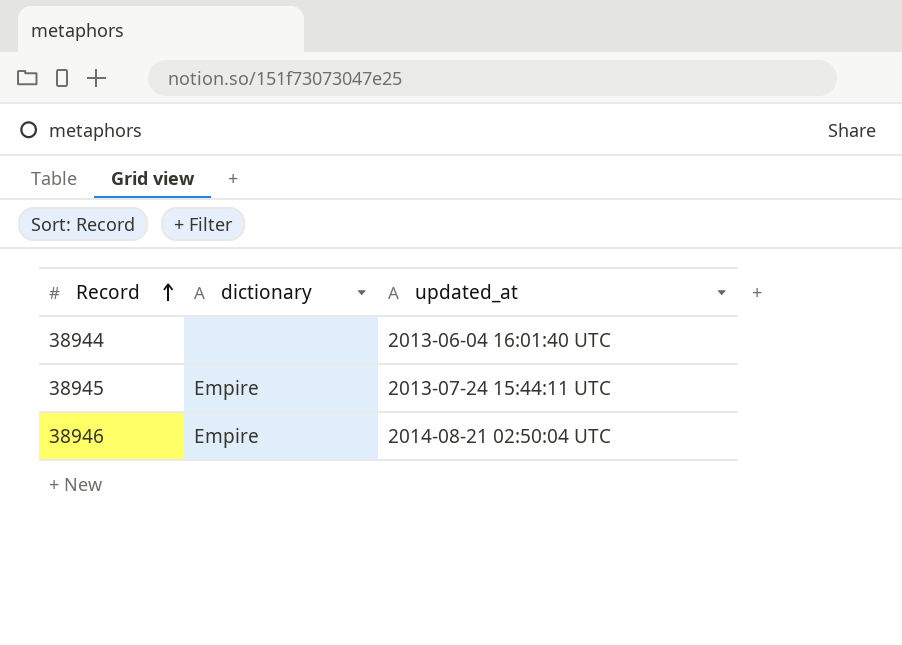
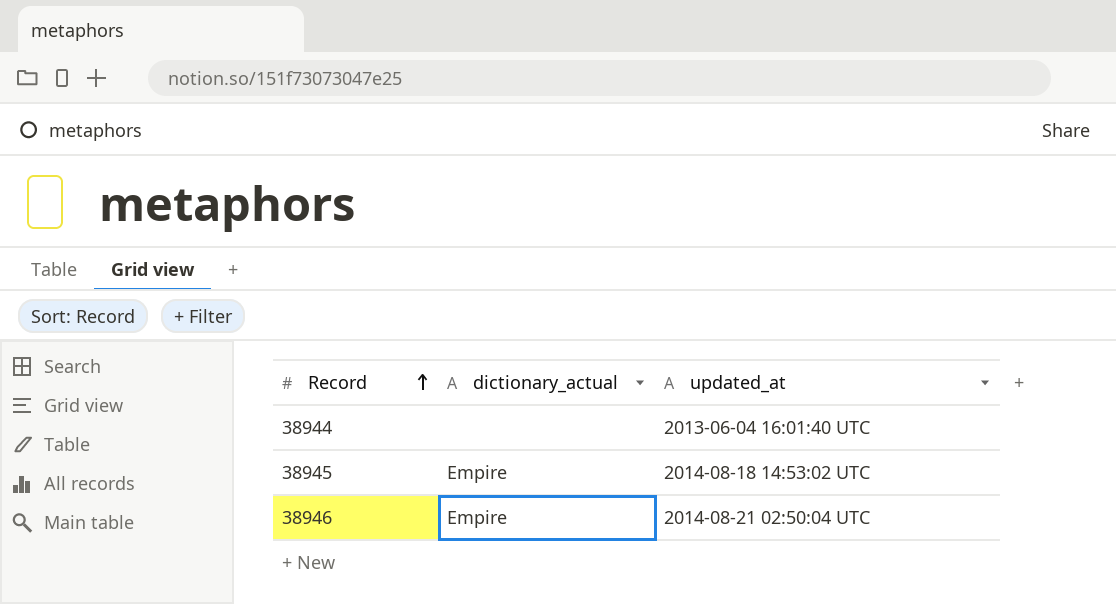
column name: dictionary -> dictionary_actual
38945 | updated_at: 2013-07-24 15:44:11 UTC -> 2014-08-18 14:53:02 UTC

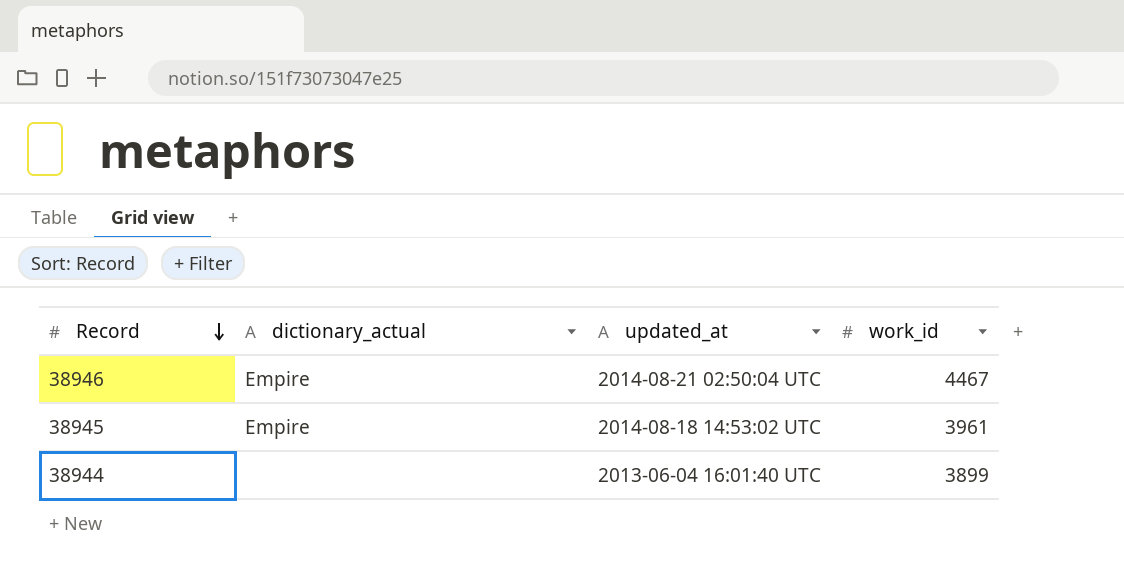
row order: Record ascending -> Record descending
column work_id | position: none -> 4

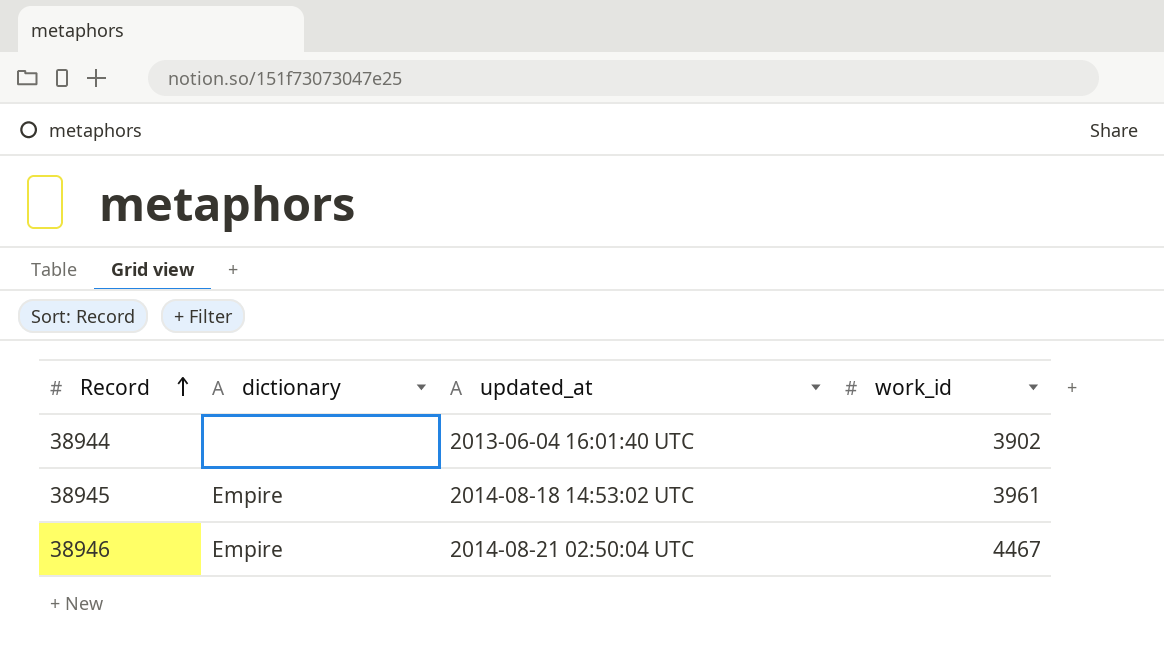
row order: Record descending -> Record ascending
column name: dictionary_actual -> dictionary
38944 | work_id: 3899 -> 3902

